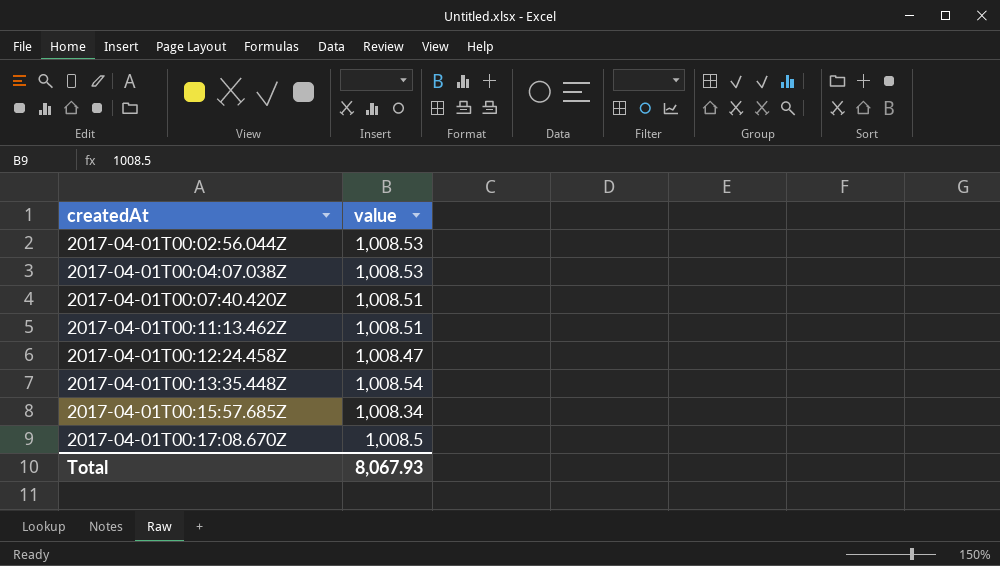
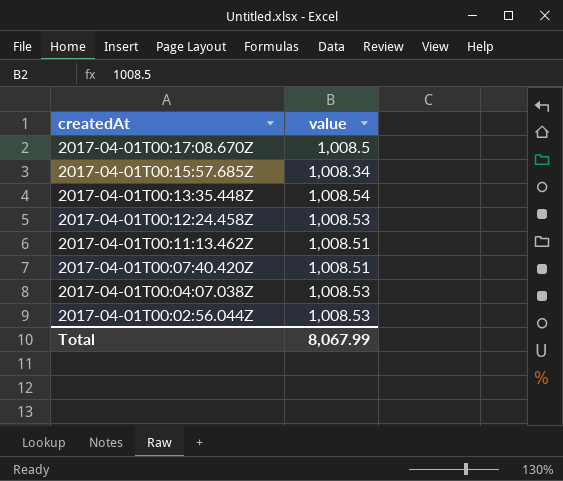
row order: createdAt ascending -> createdAt descending
2017-04-01T00:12:24.458Z | value: 1,008.47 -> 1,008.53
Total | value: 8,067.93 -> 8,067.99

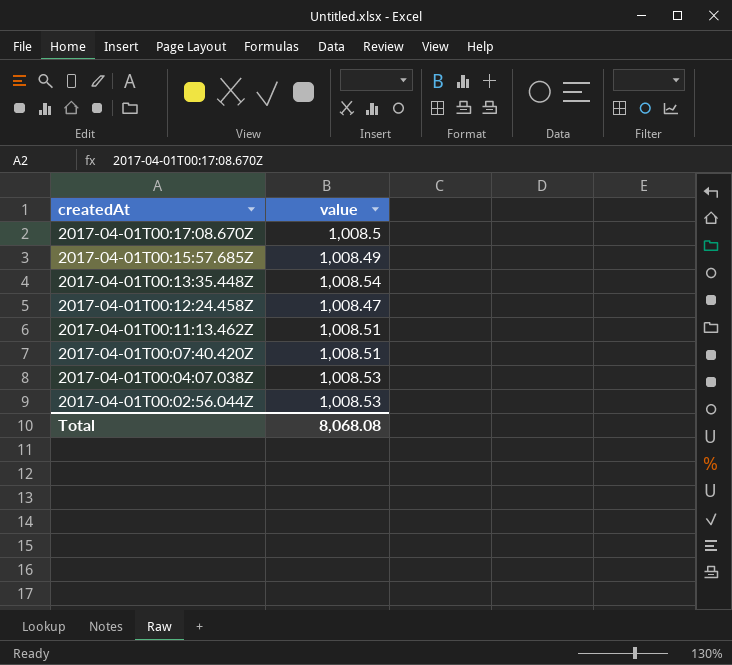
2017-04-01T00:15:57.685Z | value: 1,008.34 -> 1,008.49
2017-04-01T00:12:24.458Z | value: 1,008.53 -> 1,008.47
Total | value: 8,067.99 -> 8,068.08

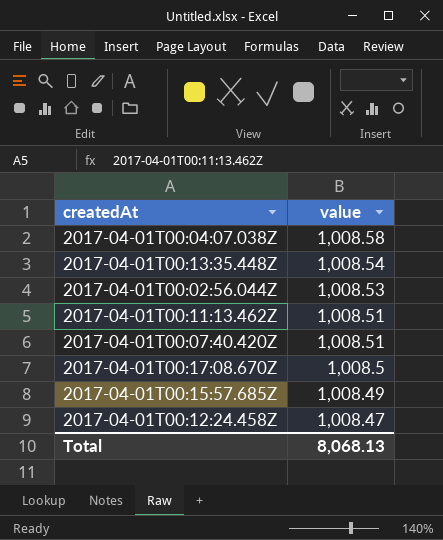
row order: createdAt descending -> value descending
2017-04-01T00:04:07.038Z | value: 1,008.53 -> 1,008.58
Total | value: 8,068.08 -> 8,068.13

